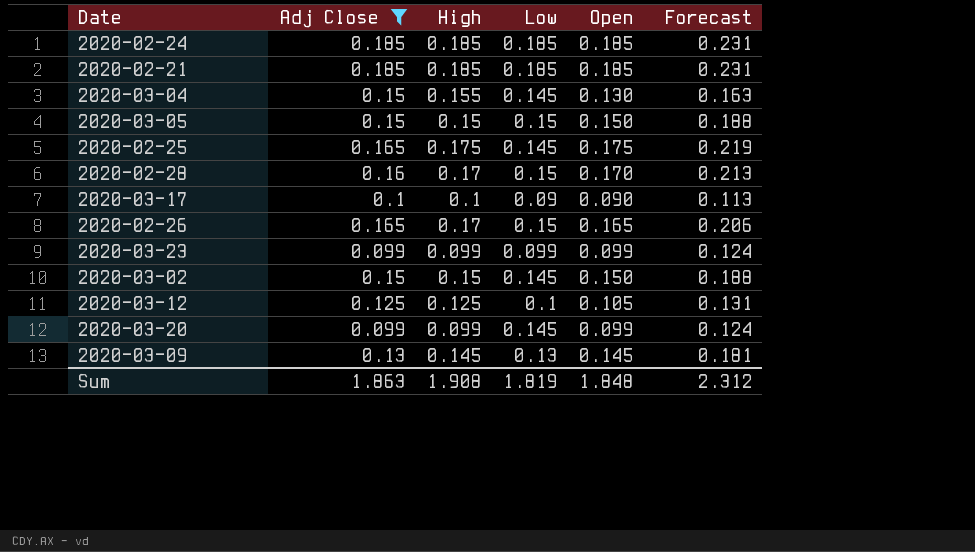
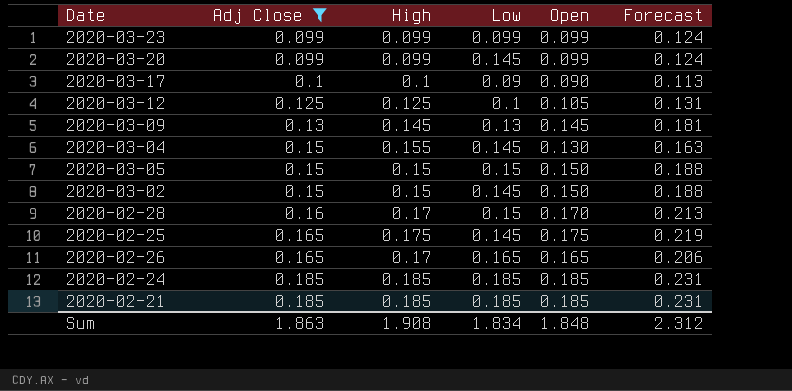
row order: none -> Adj Close ascending
2020-02-26 | Low: 0.15 -> 0.165
Sum | Low: 1.819 -> 1.834

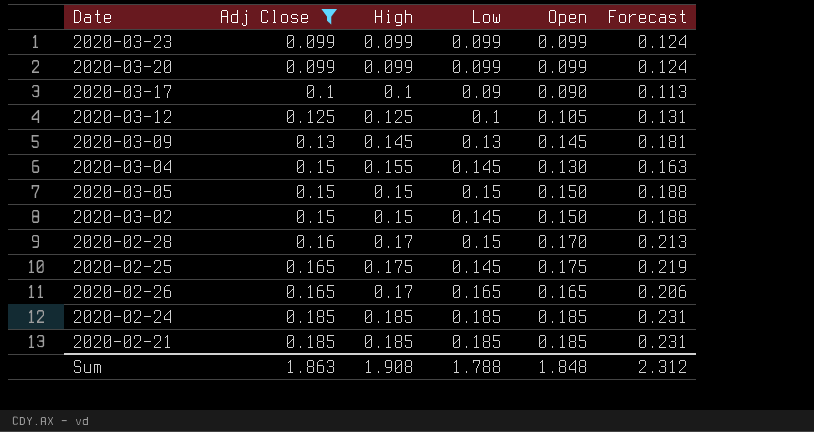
2020-03-20 | Low: 0.145 -> 0.099
Sum | Low: 1.834 -> 1.788

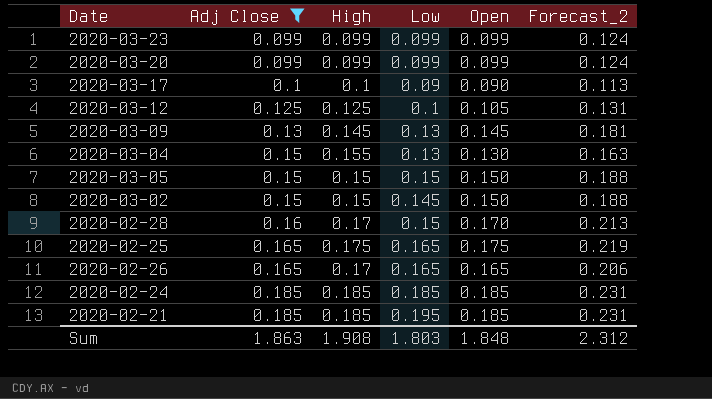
column name: Forecast -> Forecast_2
2020-03-04 | Low: 0.145 -> 0.13
2020-02-25 | Low: 0.145 -> 0.165
2020-02-21 | Low: 0.185 -> 0.195
Sum | Low: 1.788 -> 1.803

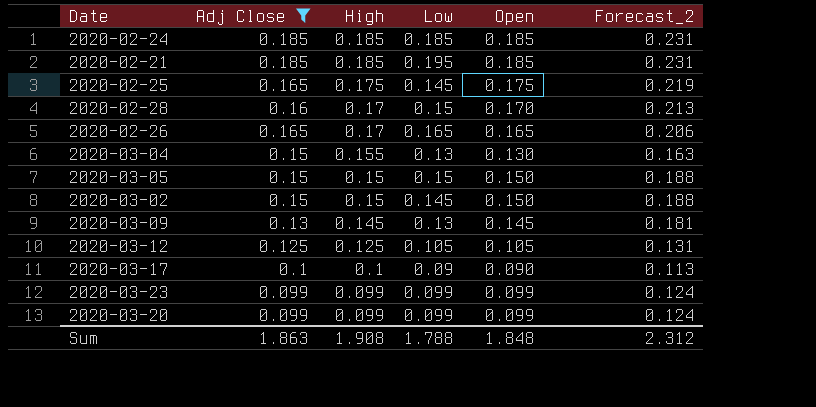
row order: Adj Close ascending -> High descending
2020-02-25 | Low: 0.165 -> 0.145
2020-03-12 | Low: 0.1 -> 0.105
Sum | Low: 1.803 -> 1.788

